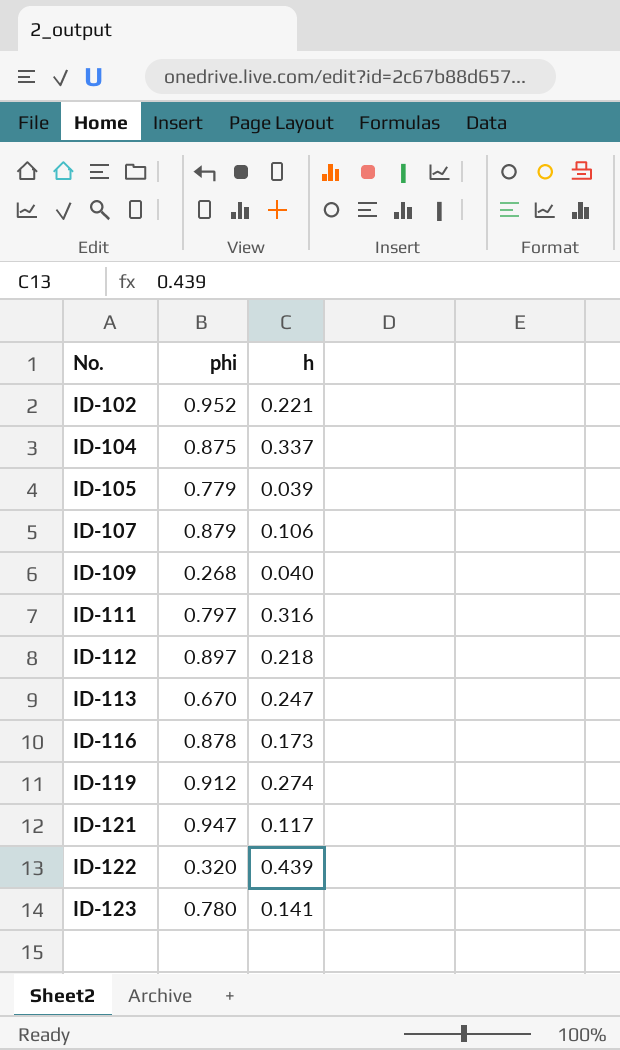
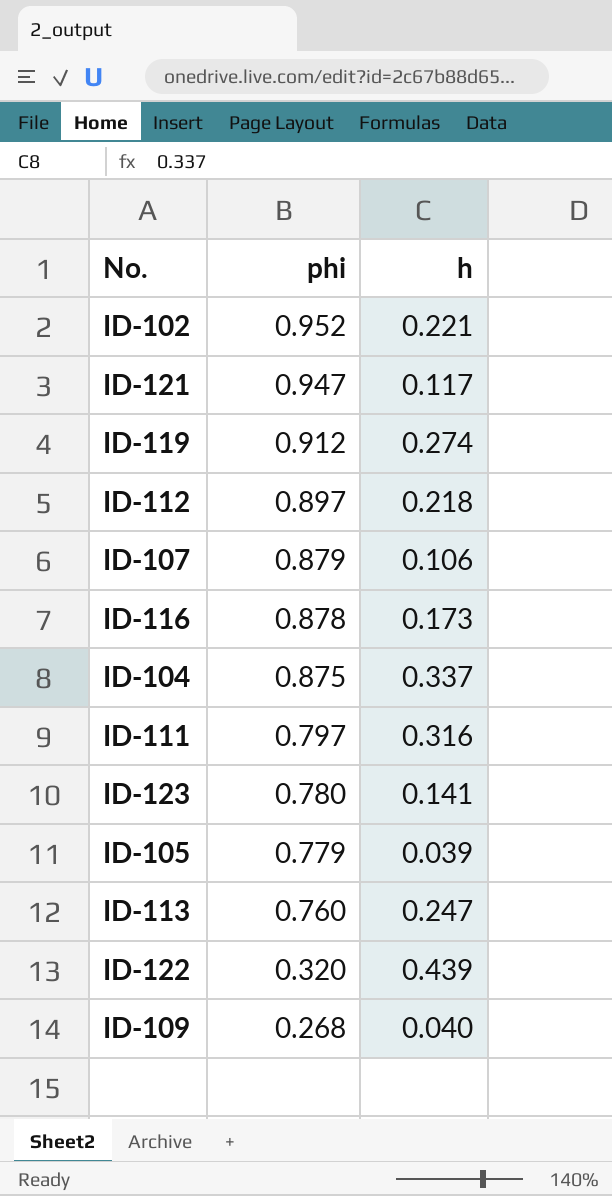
row order: No. ascending -> phi descending
ID-113 | phi: 0.670 -> 0.760

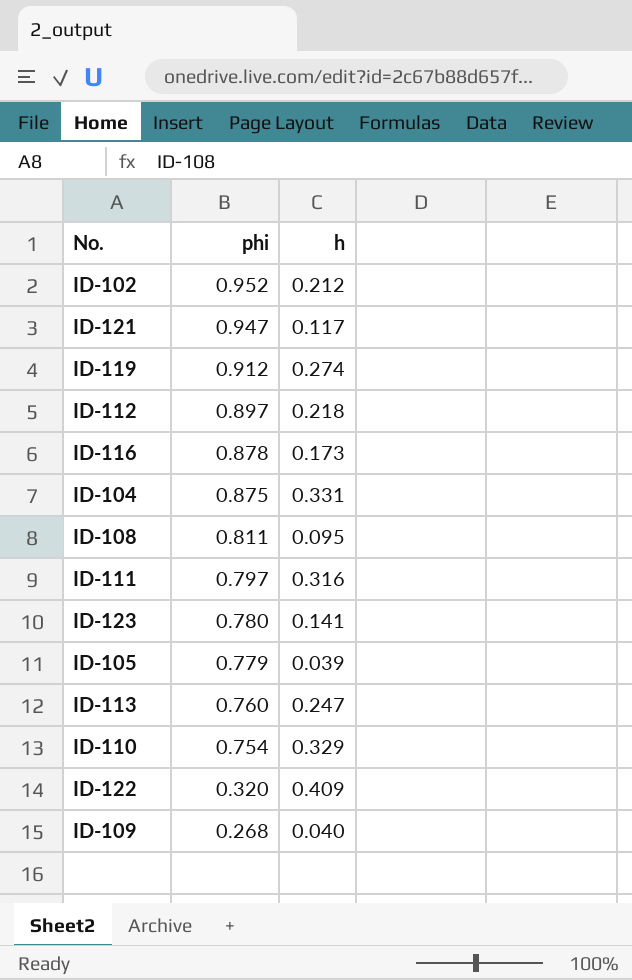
row ID-107: 0.879 | 0.106 -> none
ID-102 | h: 0.221 -> 0.212
ID-104 | h: 0.337 -> 0.331
row ID-108: none -> 0.811 | 0.095
row ID-110: none -> 0.754 | 0.329
ID-122 | h: 0.439 -> 0.409

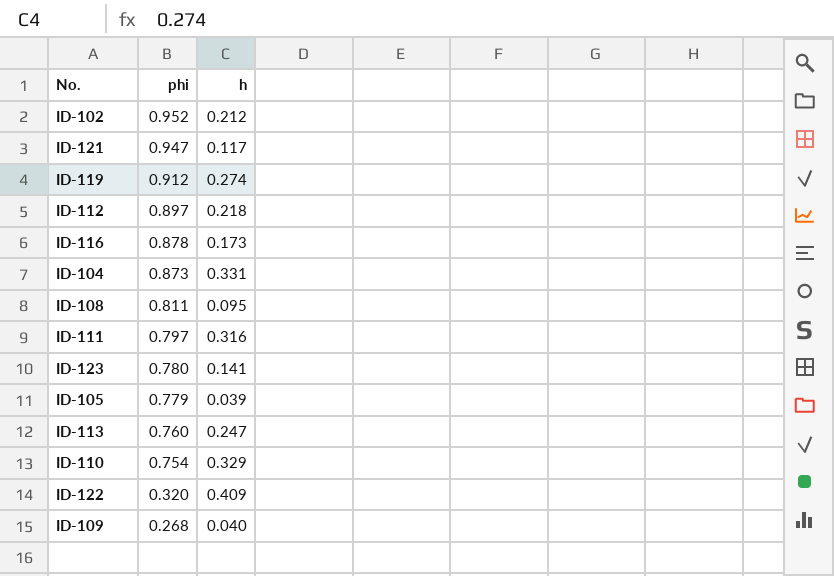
ID-104 | phi: 0.875 -> 0.873

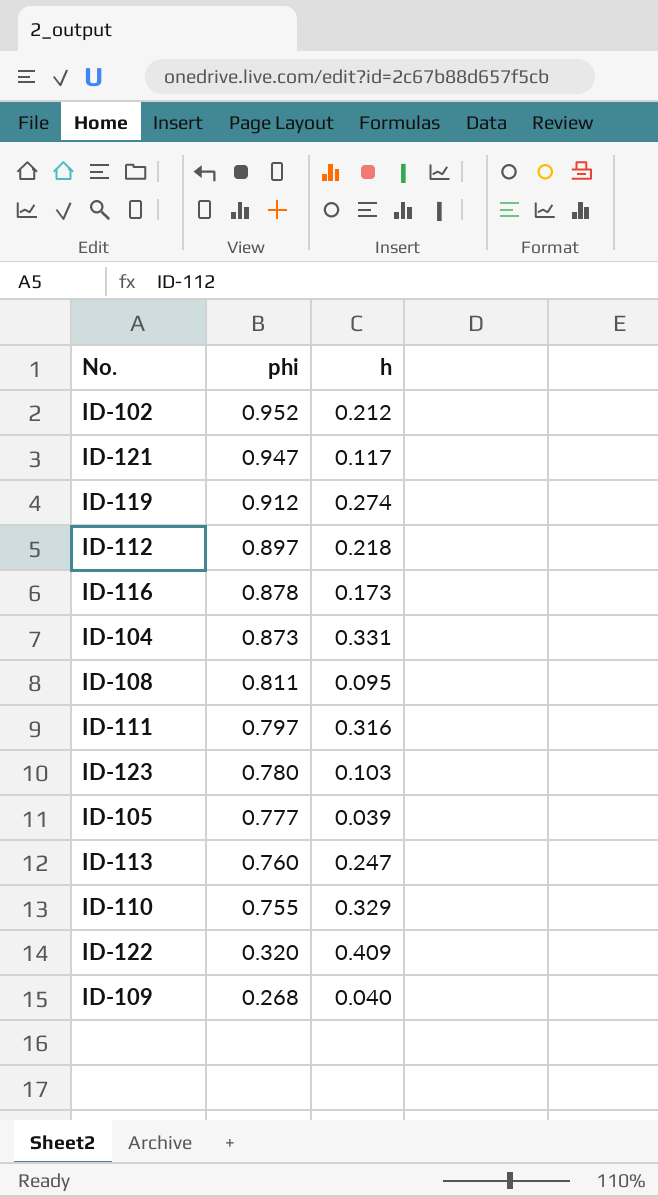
ID-123 | h: 0.141 -> 0.103
ID-105 | phi: 0.779 -> 0.777
ID-110 | phi: 0.754 -> 0.755

